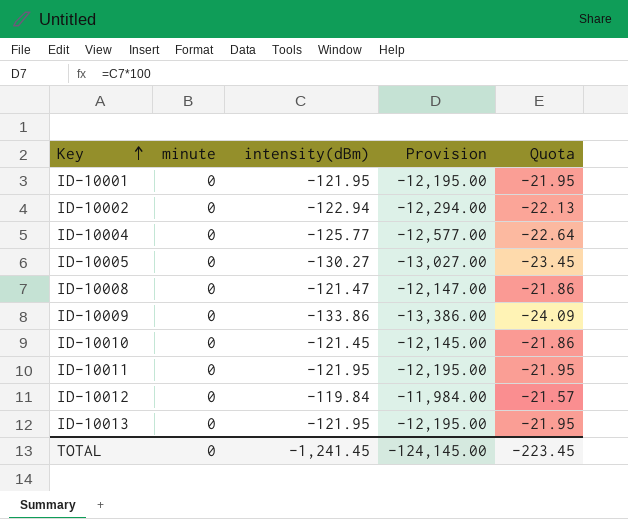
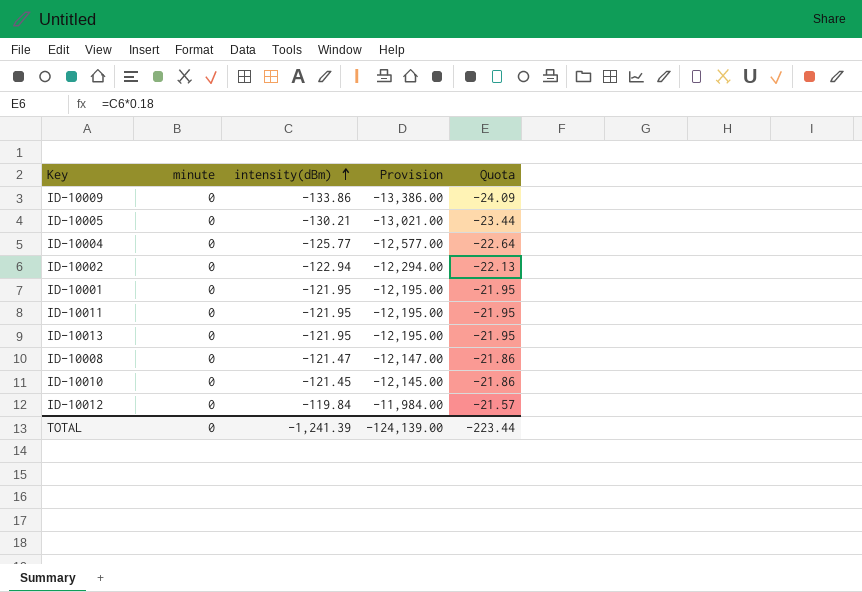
row order: Key ascending -> intensity(dBm) ascending
ID-10005 | intensity(dBm): -130.27 -> -130.21
ID-10005 | Provision: -13,027.00 -> -13,021.00
ID-10005 | Quota: -23.45 -> -23.44
TOTAL | intensity(dBm): -1,241.45 -> -1,241.39
TOTAL | Provision: -124,145.00 -> -124,139.00
TOTAL | Quota: -223.45 -> -223.44

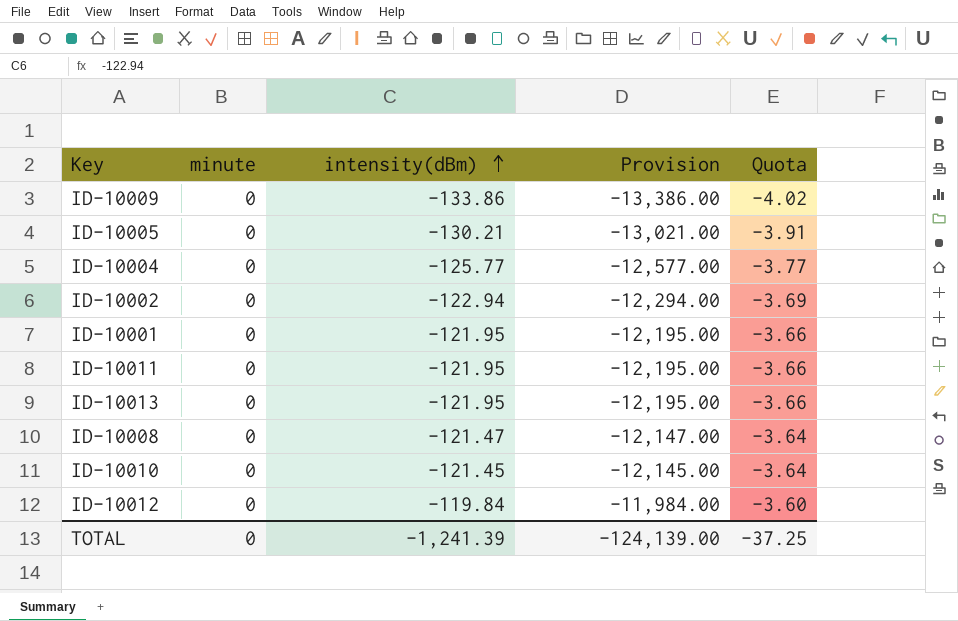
column Quota | formula: [intensity(dBm)] * 0.18 -> [intensity(dBm)] * 0.03
TOTAL | Quota: -223.44 -> -37.25

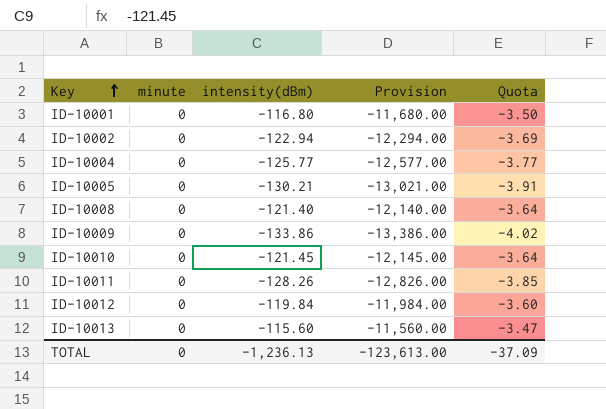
row order: intensity(dBm) ascending -> Key ascending
ID-10001 | intensity(dBm): -121.95 -> -116.80
ID-10001 | Provision: -12,195.00 -> -11,680.00
ID-10001 | Quota: -3.66 -> -3.50
ID-10008 | intensity(dBm): -121.47 -> -121.40
ID-10008 | Provision: -12,147.00 -> -12,140.00
ID-10011 | intensity(dBm): -121.95 -> -128.26
ID-10011 | Provision: -12,195.00 -> -12,826.00
ID-10011 | Quota: -3.66 -> -3.85
ID-10013 | intensity(dBm): -121.95 -> -115.60
ID-10013 | Provision: -12,195.00 -> -11,560.00
ID-10013 | Quota: -3.66 -> -3.47
TOTAL | intensity(dBm): -1,241.39 -> -1,236.13
TOTAL | Provision: -124,139.00 -> -123,613.00
TOTAL | Quota: -37.25 -> -37.09

